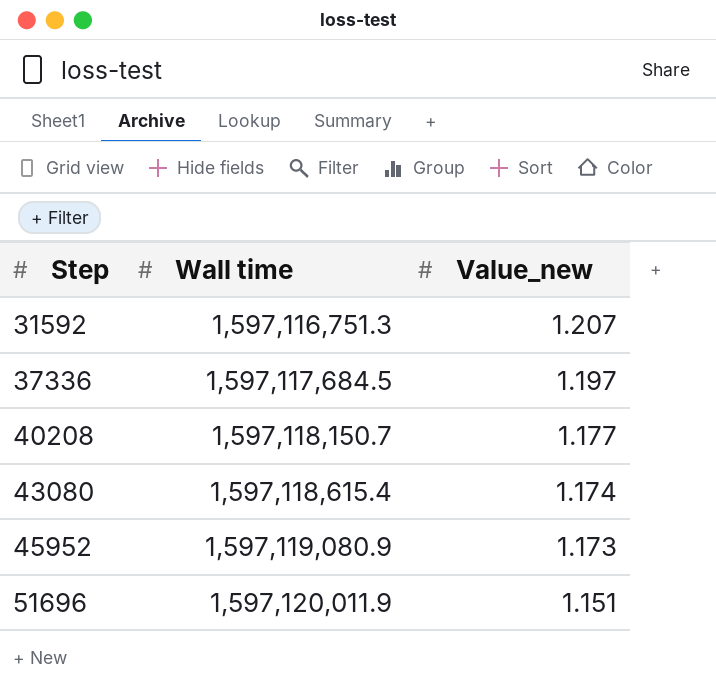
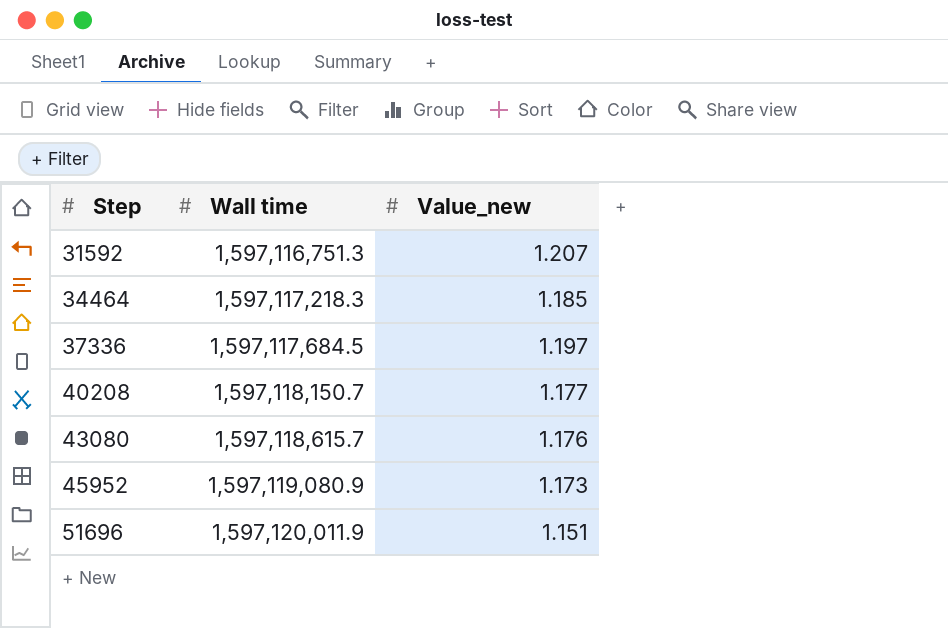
row 34464: none -> 1,597,117,218.3 | 1.185
43080 | Wall time: 1,597,118,615.4 -> 1,597,118,615.7
43080 | Value_new: 1.174 -> 1.176

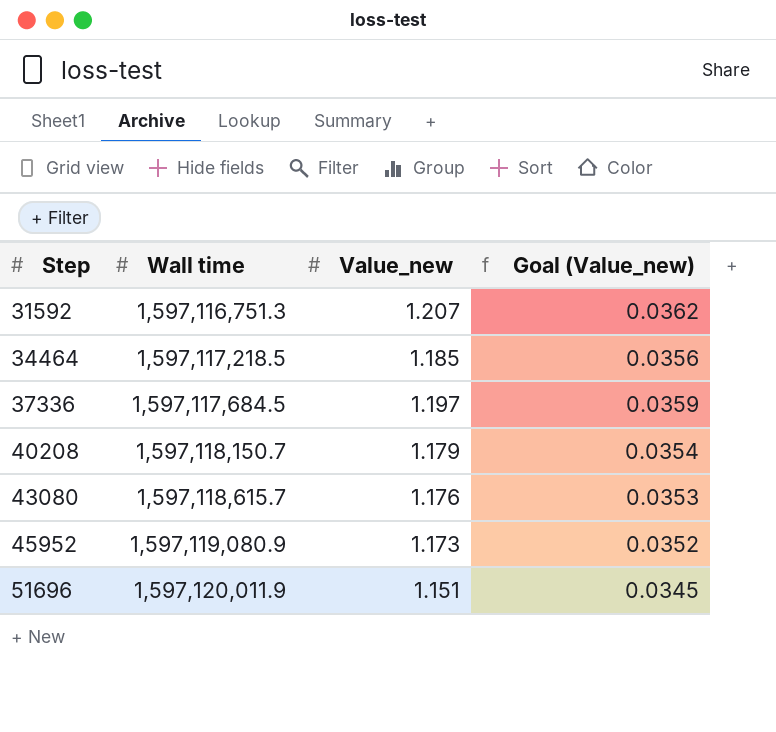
column Goal (Value_new) | formula: none -> [Value_new] * 0.03
34464 | Wall time: 1,597,117,218.3 -> 1,597,117,218.5
40208 | Value_new: 1.177 -> 1.179

